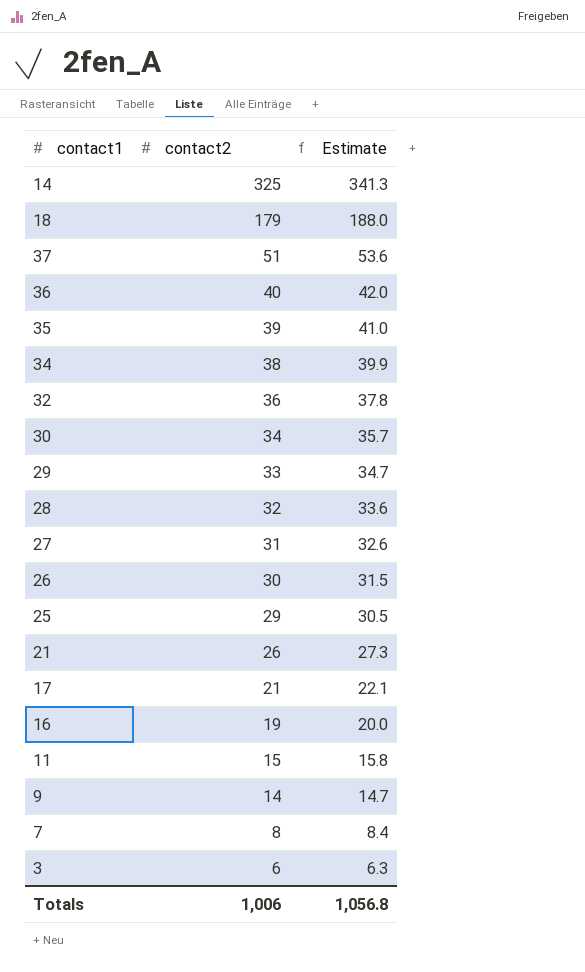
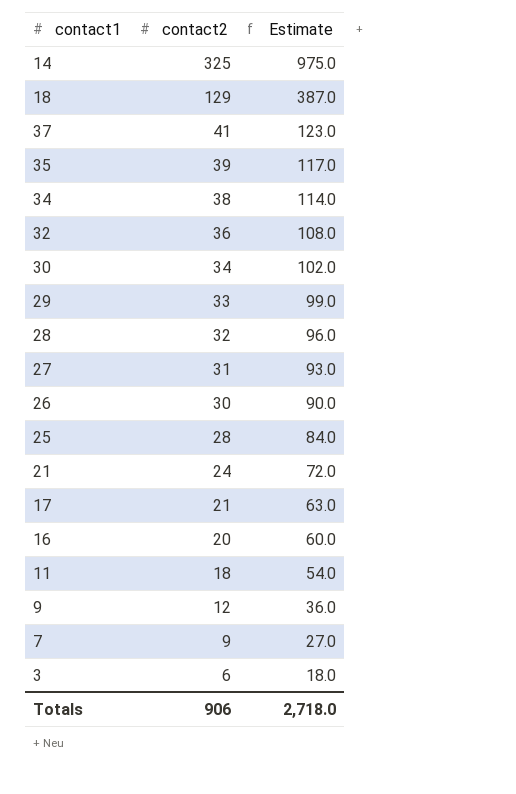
column Estimate | formula: [contact2] * 1.05 -> [contact2] * 3
row 36: 40 | 42.0 -> none
18 | contact2: 179 -> 129
37 | contact2: 51 -> 41
25 | contact2: 29 -> 28
21 | contact2: 26 -> 24
16 | contact2: 19 -> 20
11 | contact2: 15 -> 18
9 | contact2: 14 -> 12
7 | contact2: 8 -> 9
Totals | contact2: 1,006 -> 906
Totals | Estimate: 1,056.8 -> 2,718.0

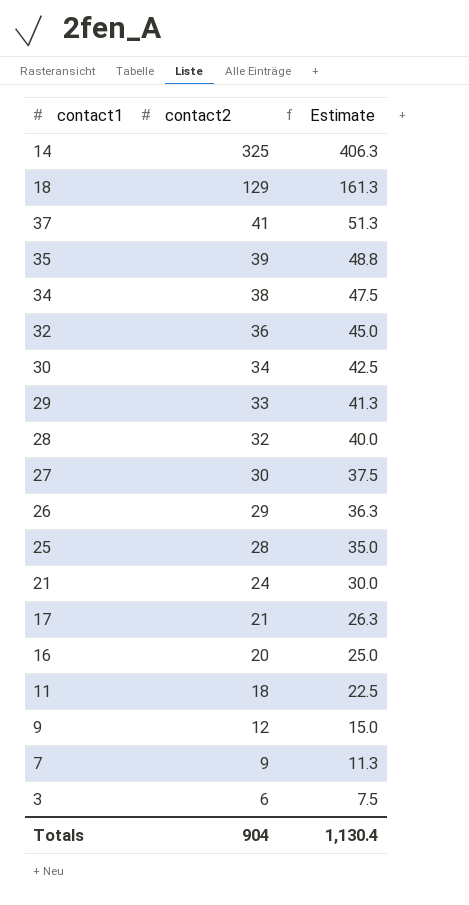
column Estimate | formula: [contact2] * 3 -> [contact2] * 1.25
27 | contact2: 31 -> 30
26 | contact2: 30 -> 29
Totals | contact2: 906 -> 904
Totals | Estimate: 2,718.0 -> 1,130.4

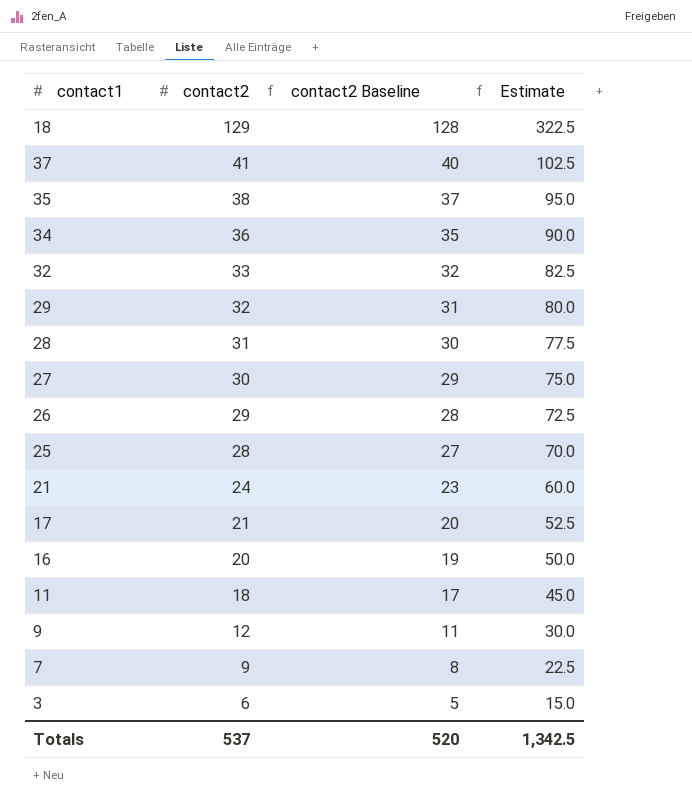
column contact2 Baseline | formula: none -> [contact2] - 1
column Estimate | formula: [contact2] * 1.25 -> [contact2] * 2.5
row 14: 325 | 406.3 -> none
row 30: 34 | 42.5 -> none
35 | contact2: 39 -> 38
34 | contact2: 38 -> 36
32 | contact2: 36 -> 33
29 | contact2: 33 -> 32
28 | contact2: 32 -> 31
Totals | contact2: 904 -> 537
Totals | Estimate: 1,130.4 -> 1,342.5

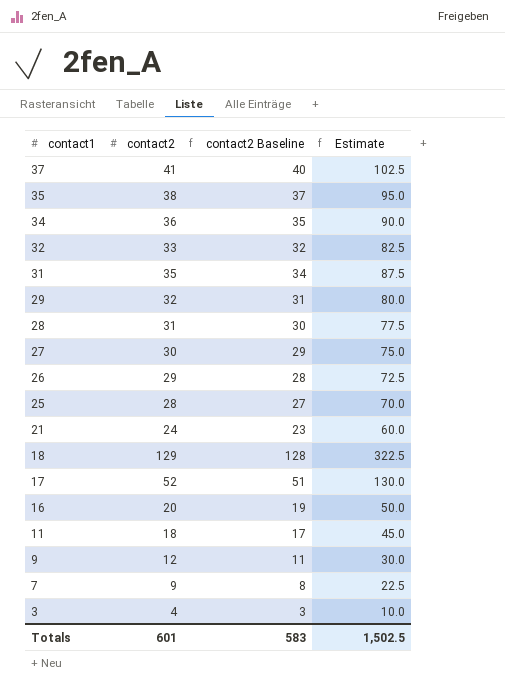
row order: contact2 descending -> contact1 descending
row 31: none -> 35 | 34 | 87.5
17 | contact2: 21 -> 52
17 | contact2 Baseline: 20 -> 51
17 | Estimate: 52.5 -> 130.0
3 | contact2: 6 -> 4
3 | contact2 Baseline: 5 -> 3
3 | Estimate: 15.0 -> 10.0
Totals | contact2: 537 -> 601
Totals | contact2 Baseline: 520 -> 583
Totals | Estimate: 1,342.5 -> 1,502.5

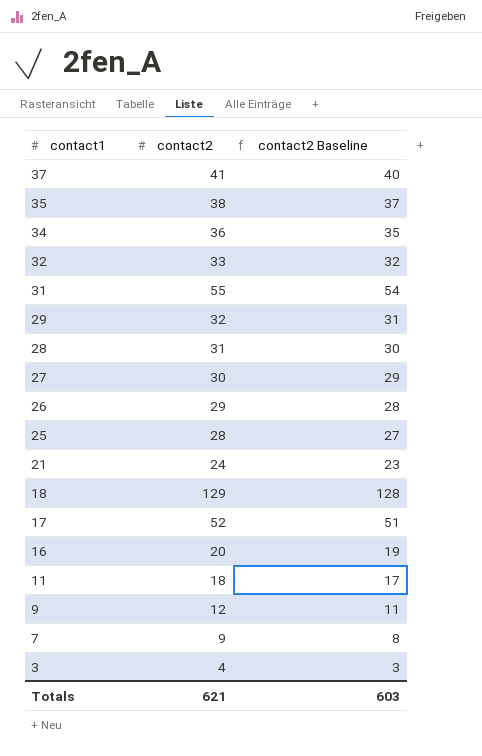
column Estimate | formula: [contact2] * 2.5 -> none
31 | contact2: 35 -> 55
31 | contact2 Baseline: 34 -> 54
Totals | contact2: 601 -> 621
Totals | contact2 Baseline: 583 -> 603

